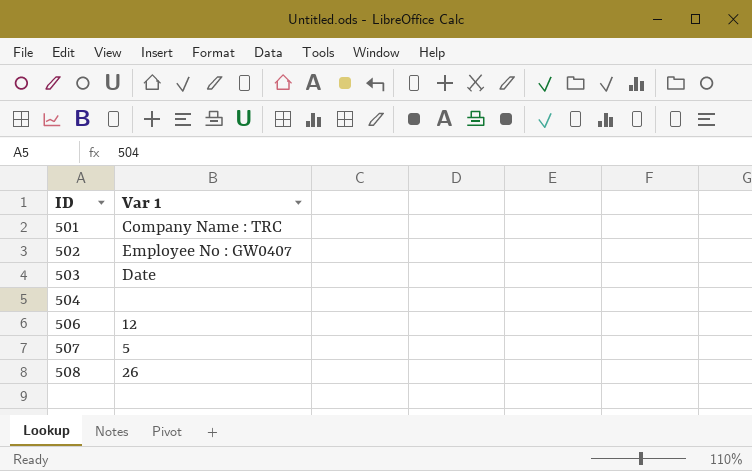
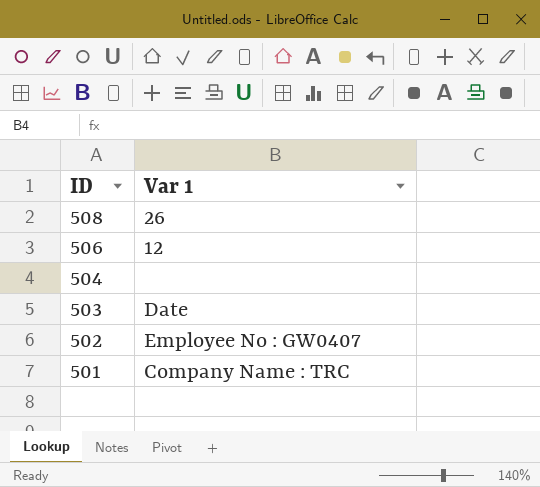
row order: ID ascending -> ID descending
row 507: 5 -> none

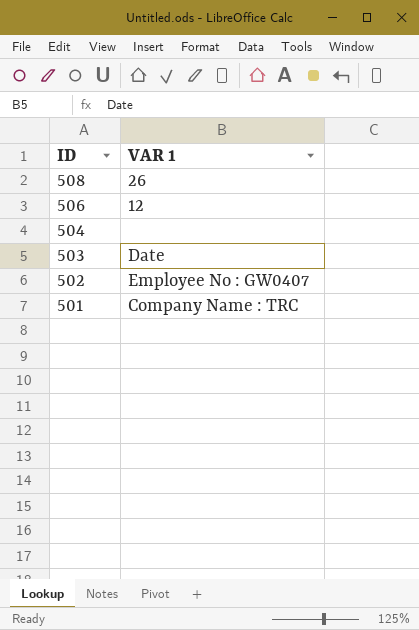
column name: Var 1 -> VAR 1

